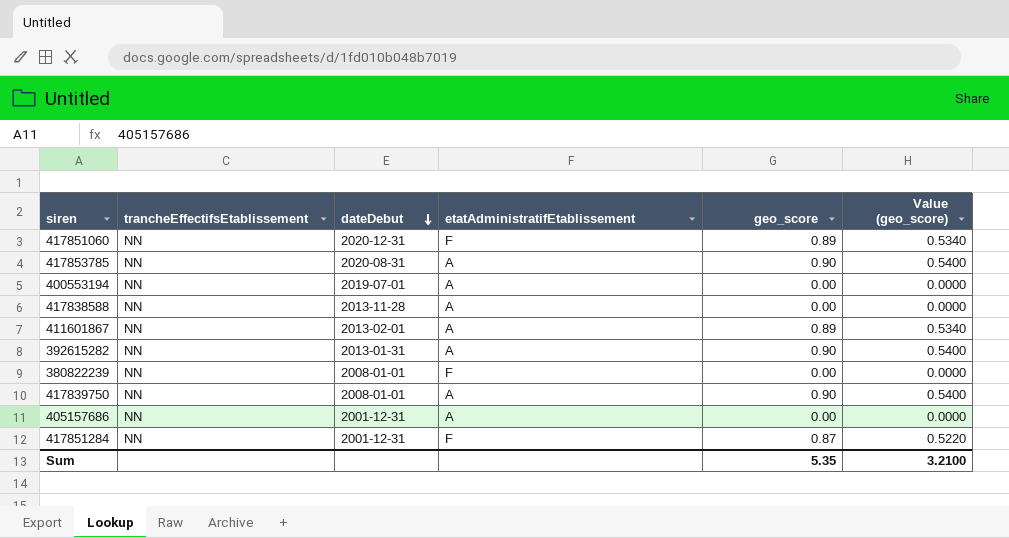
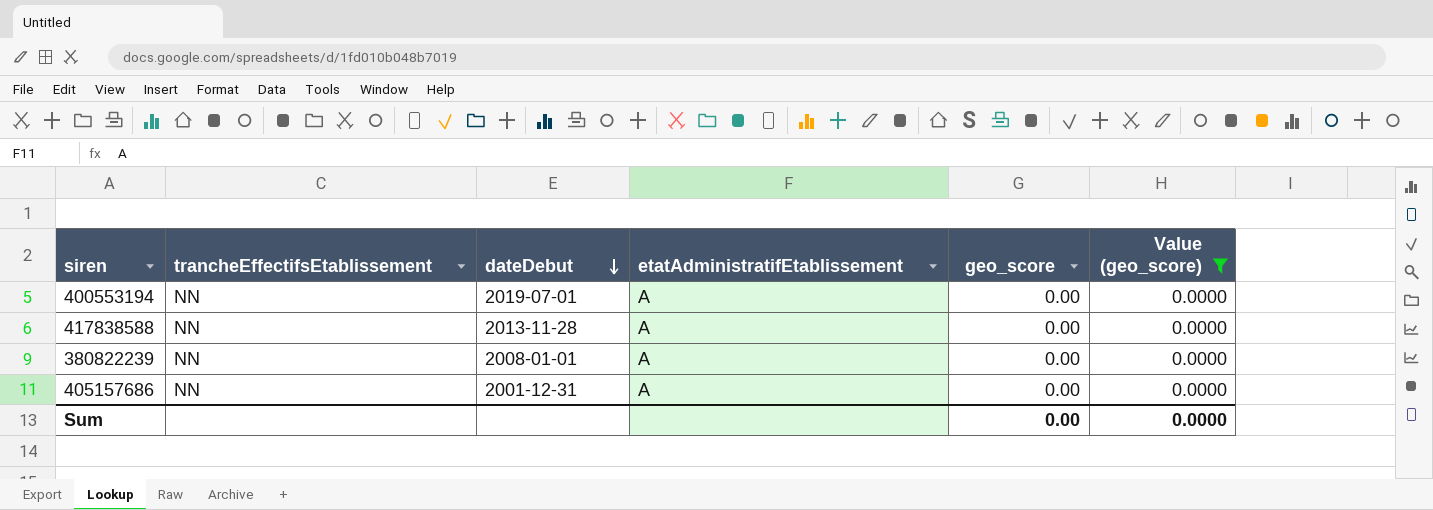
filter: none -> Value (geo_score) = 0.0000
380822239 | etatAdministratifEtablissement: F -> A
Sum | geo_score: 5.35 -> 0.00
Sum | Value (geo_score): 3.2100 -> 0.0000

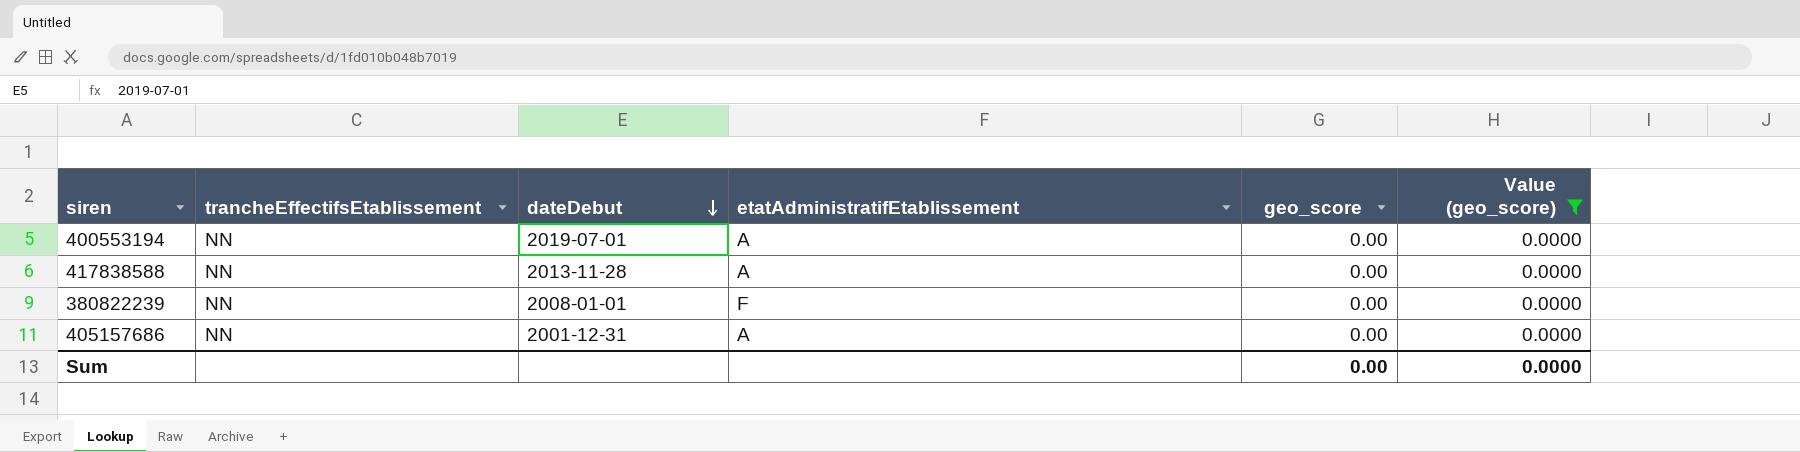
380822239 | etatAdministratifEtablissement: A -> F

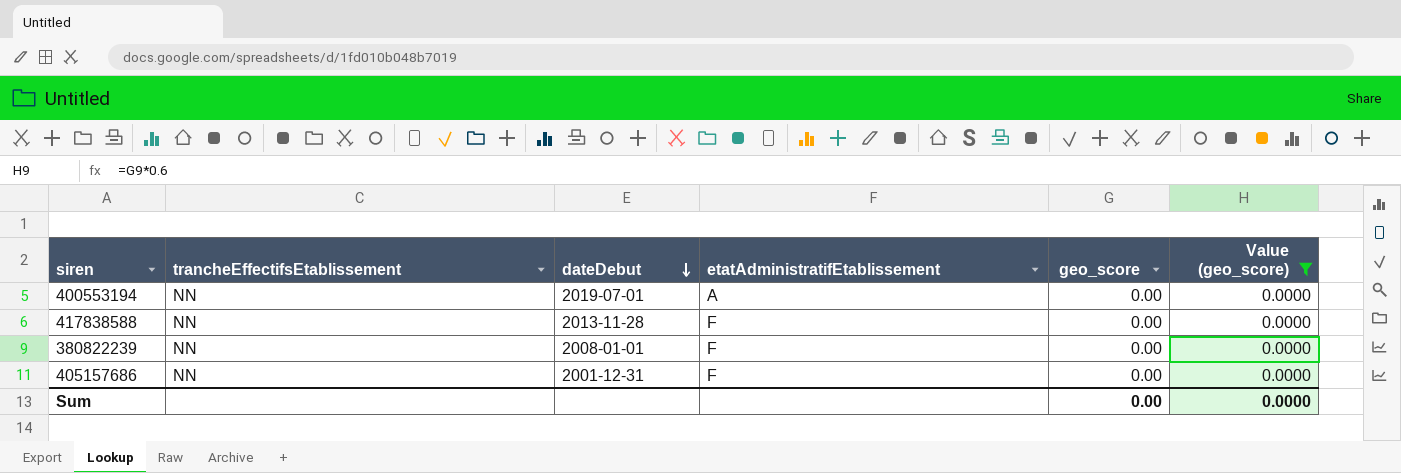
417838588 | etatAdministratifEtablissement: A -> F
405157686 | etatAdministratifEtablissement: A -> F

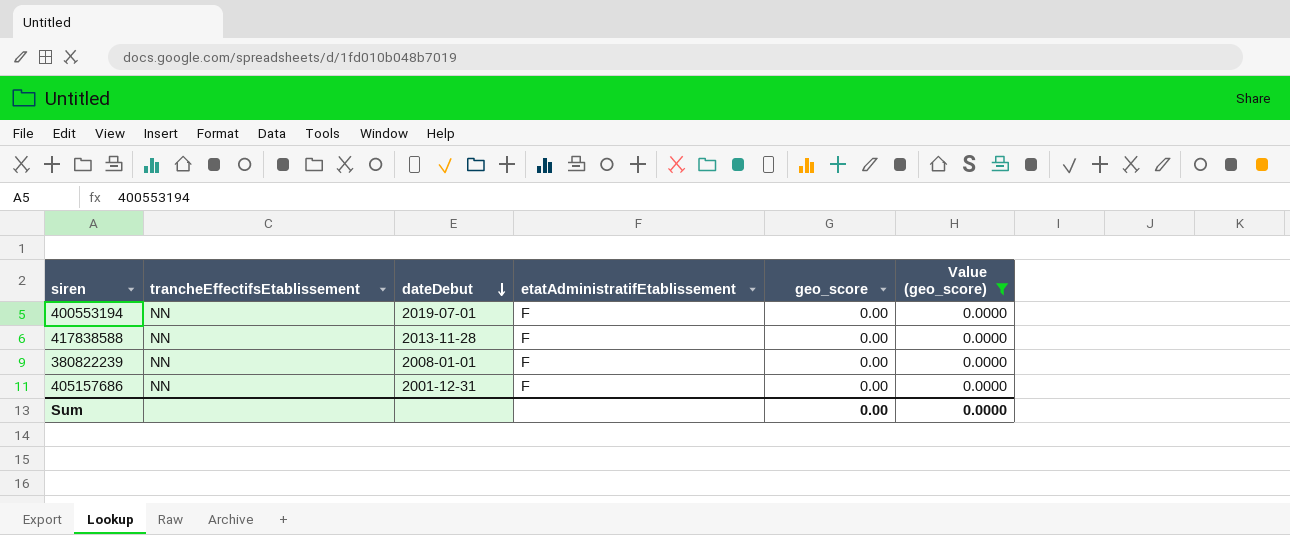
400553194 | etatAdministratifEtablissement: A -> F

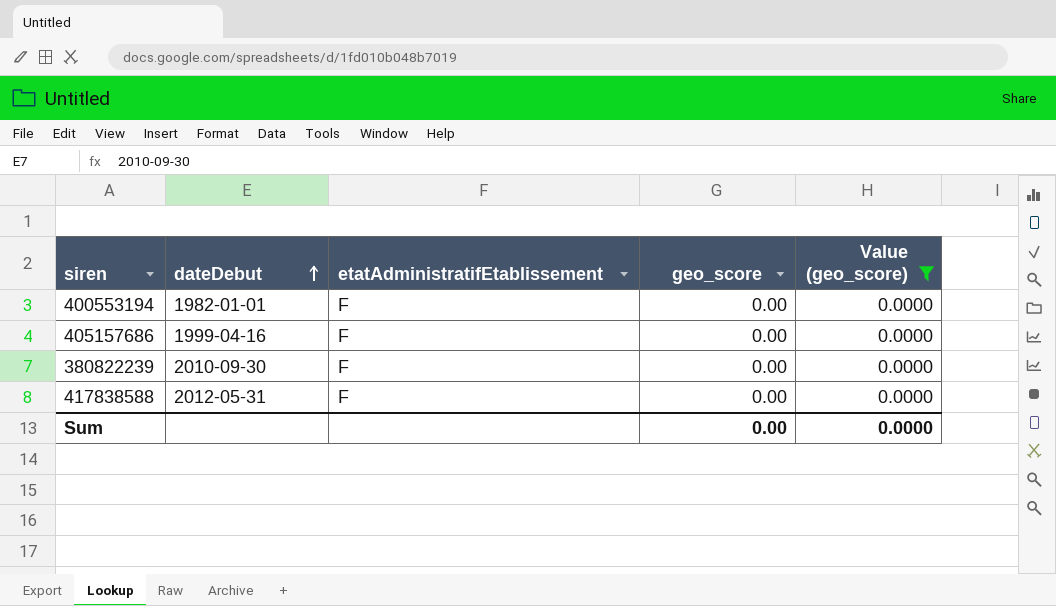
row order: dateDebut descending -> dateDebut ascending
column trancheEffectifsEtablissement | position: 2 -> none
400553194 | dateDebut: 2019-07-01 -> 1982-01-01
405157686 | dateDebut: 2001-12-31 -> 1999-04-16
380822239 | dateDebut: 2008-01-01 -> 2010-09-30
417838588 | dateDebut: 2013-11-28 -> 2012-05-31

